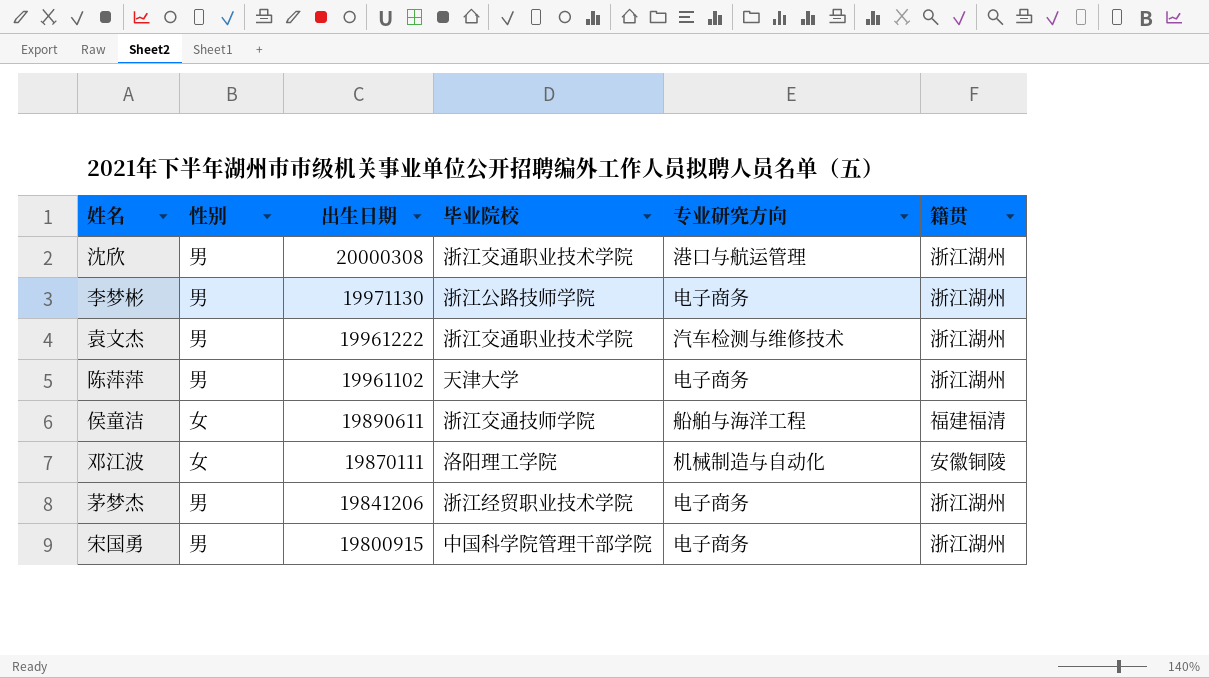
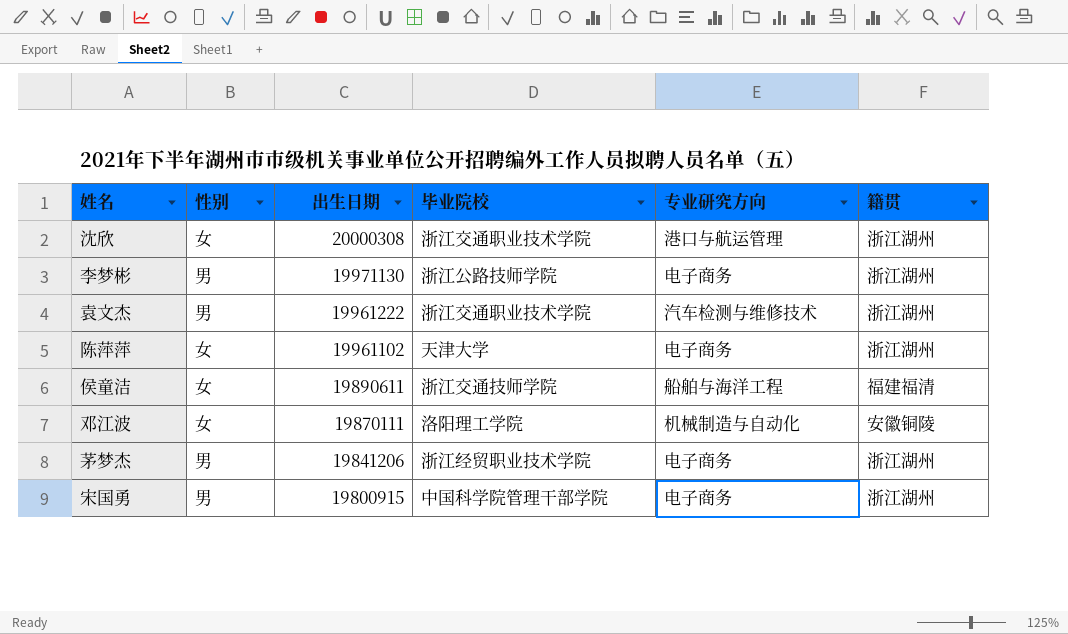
沈欣 | 性别: 男 -> 女
陈萍萍 | 性别: 男 -> 女

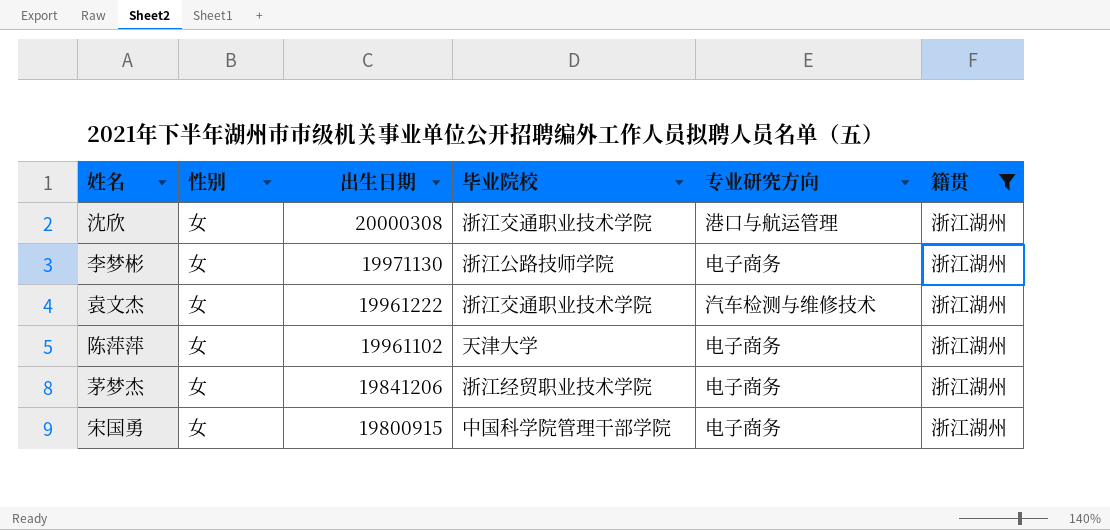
filter: none -> 籍贯 = 浙江湖州
李梦彬 | 性别: 男 -> 女
袁文杰 | 性别: 男 -> 女
茅梦杰 | 性别: 男 -> 女
宋国勇 | 性别: 男 -> 女

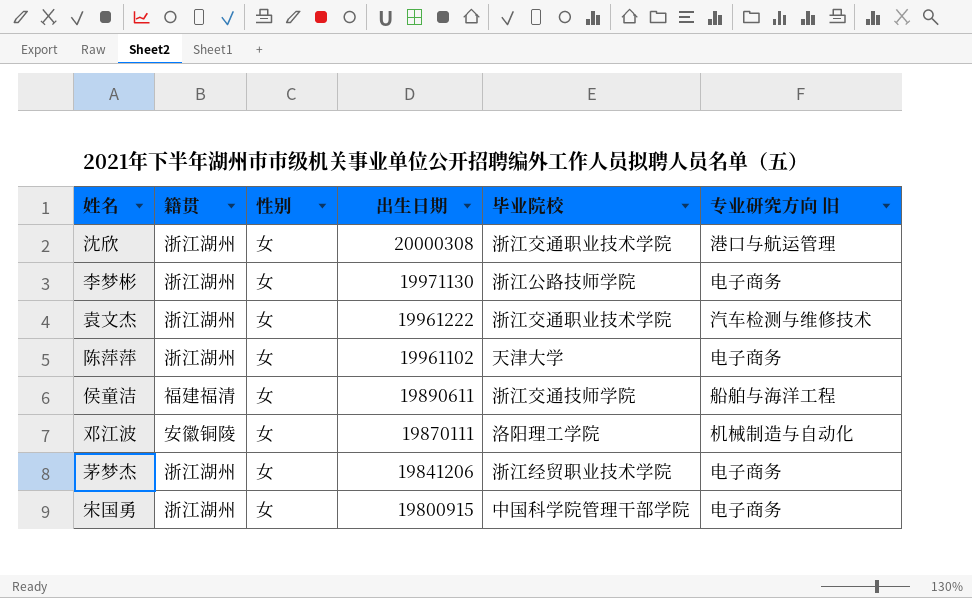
filter: 籍贯 = 浙江湖州 -> none
column 籍贯 | position: 6 -> 2
column name: 专业研究方向 -> 专业研究方向 旧

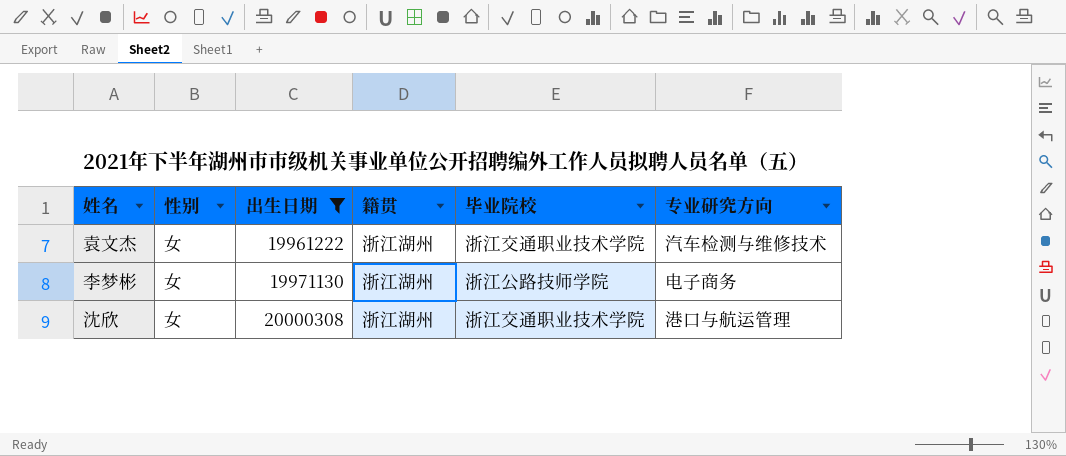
filter: none -> 出生日期 >= 19961222
row order: 出生日期 descending -> 出生日期 ascending
column 籍贯 | position: 2 -> 4
column name: 专业研究方向 旧 -> 专业研究方向

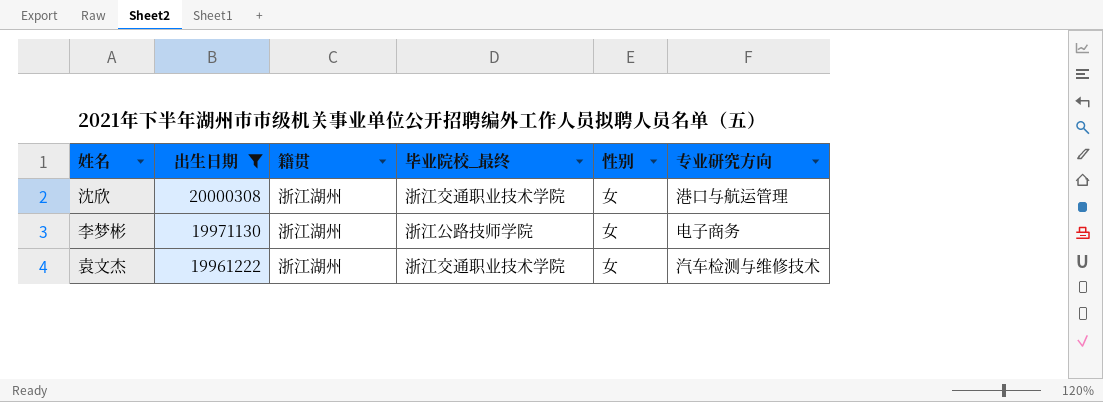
row order: 出生日期 ascending -> 出生日期 descending
column name: 毕业院校 -> 毕业院校_最终
column 性别 | position: 2 -> 5

